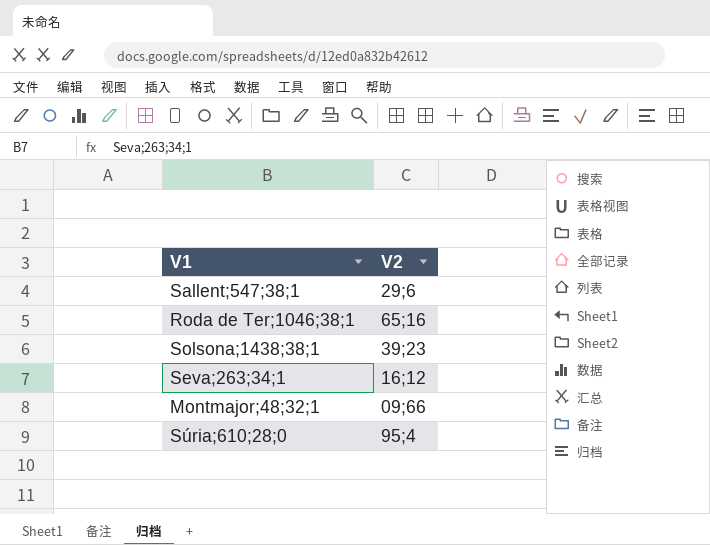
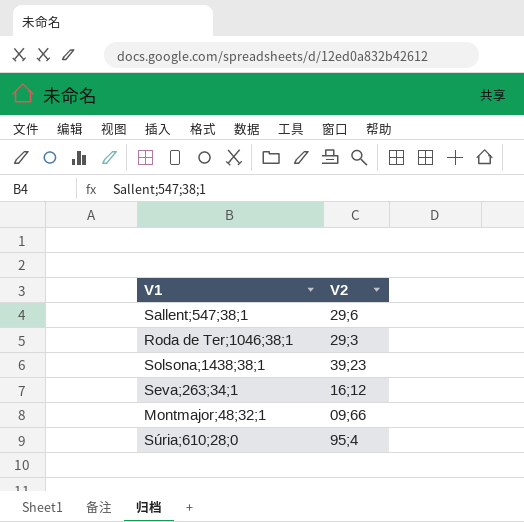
Roda de Ter;1046;38;1 | V2: 65;16 -> 29;3

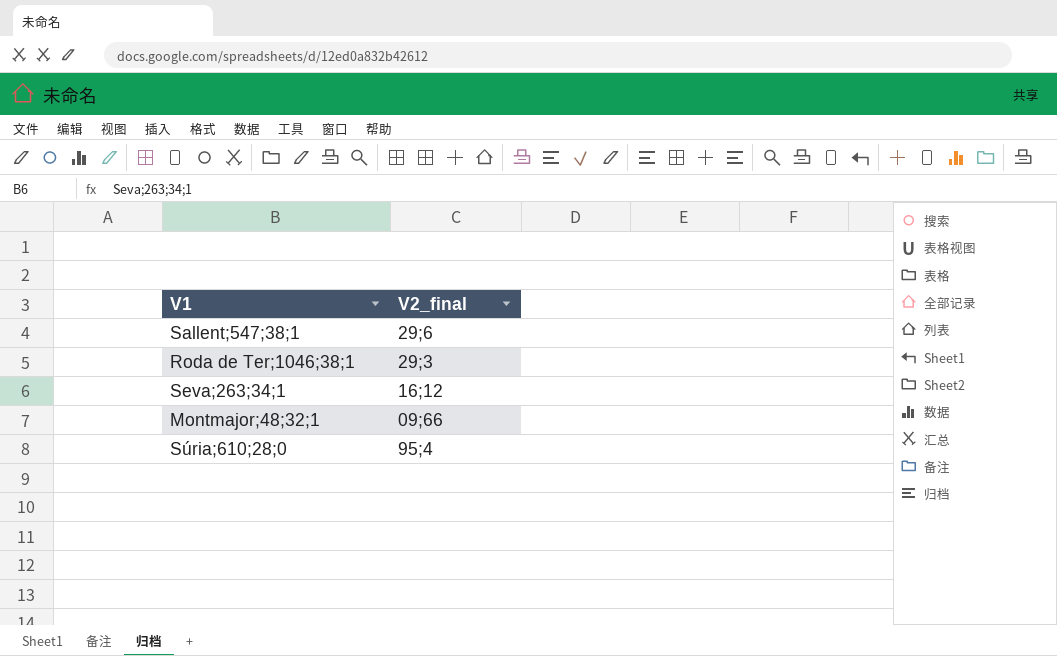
column name: V2 -> V2_final
row Solsona;1438;38;1: 39;23 -> none

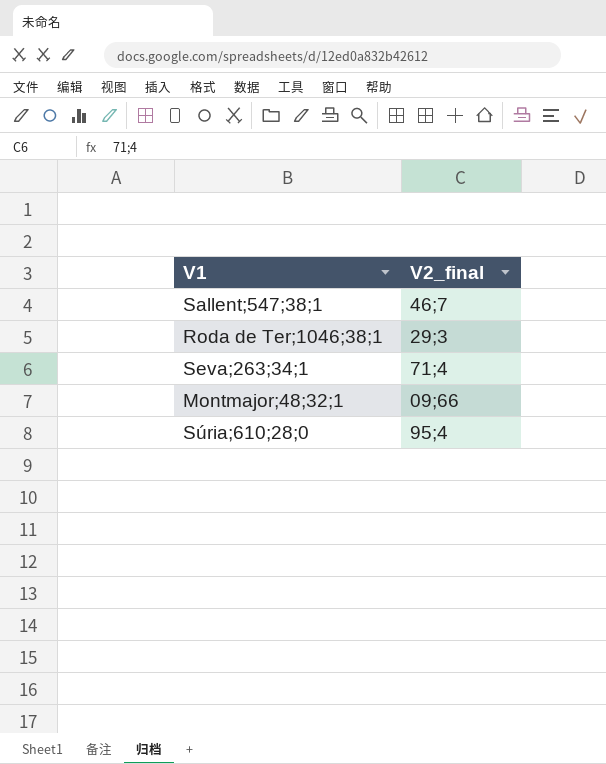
Sallent;547;38;1 | V2_final: 29;6 -> 46;7
Seva;263;34;1 | V2_final: 16;12 -> 71;4

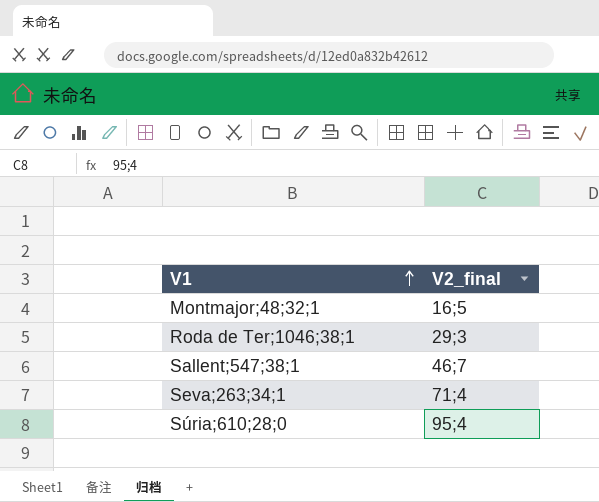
row order: none -> V1 ascending
Montmajor;48;32;1 | V2_final: 09;66 -> 16;5

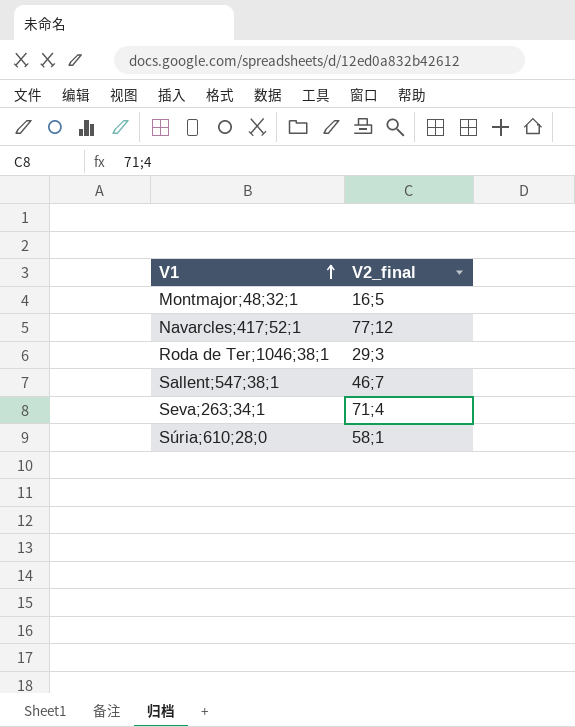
row Navarcles;417;52;1: none -> 77;12
Súria;610;28;0 | V2_final: 95;4 -> 58;1

